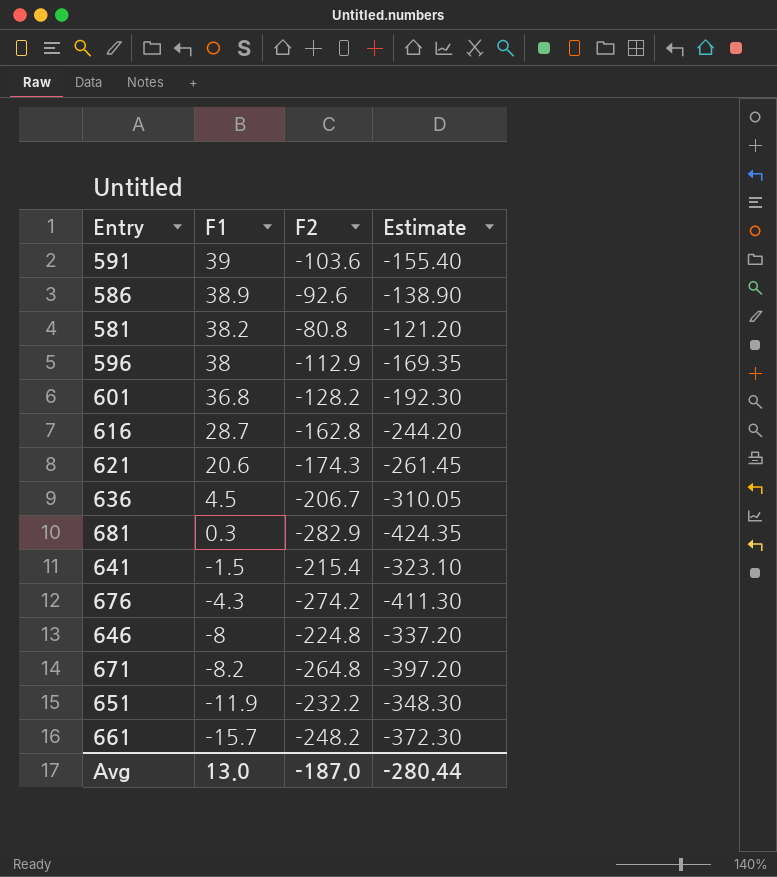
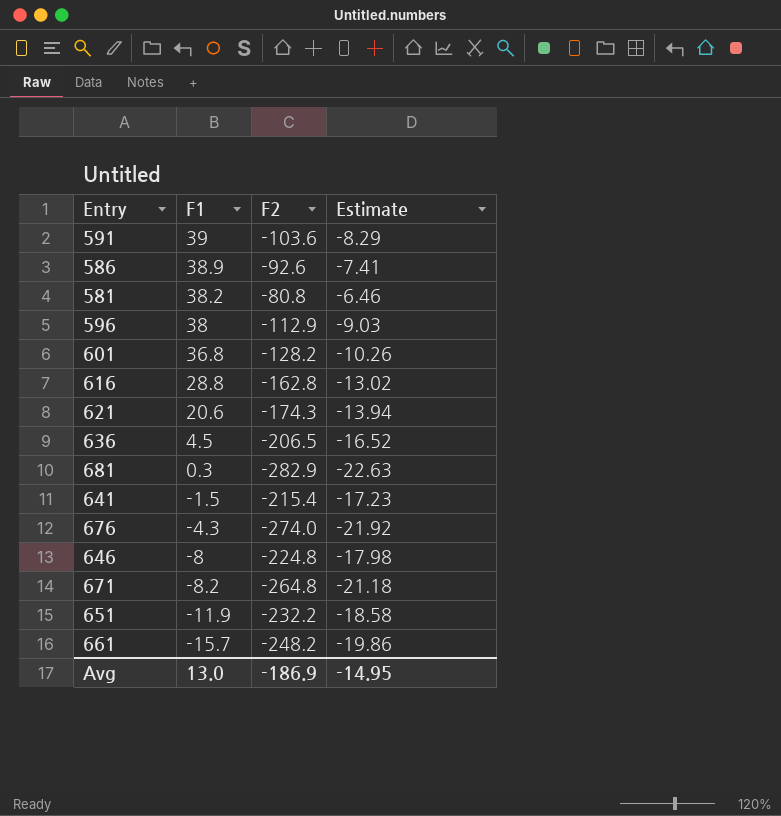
column Estimate | formula: [F2] * 1.5 -> [F2] * 0.08
616 | F1: 28.7 -> 28.8
636 | F2: -206.7 -> -206.5
676 | F2: -274.2 -> -274.0
Avg | F2: -187.0 -> -186.9
Avg | Estimate: -280.44 -> -14.95

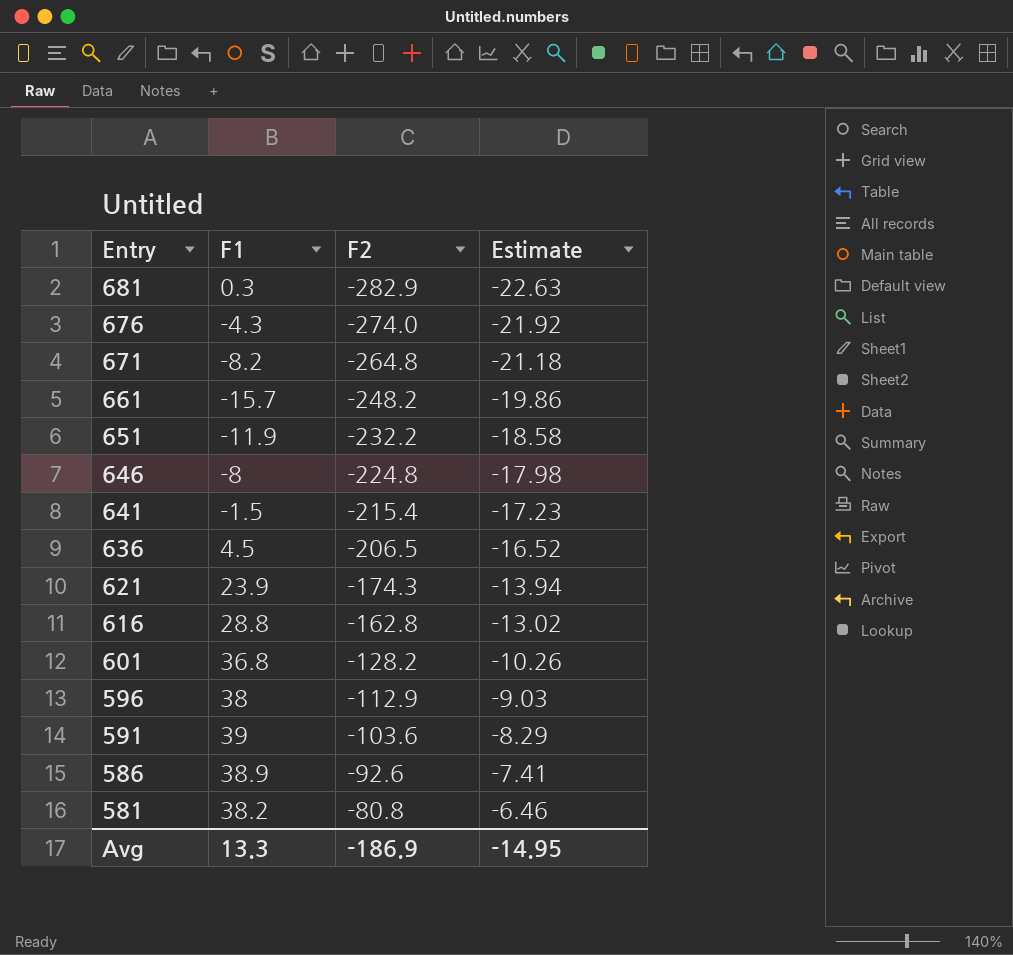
row order: F1 descending -> Entry descending
621 | F1: 20.6 -> 23.9
Avg | F1: 13.0 -> 13.3

